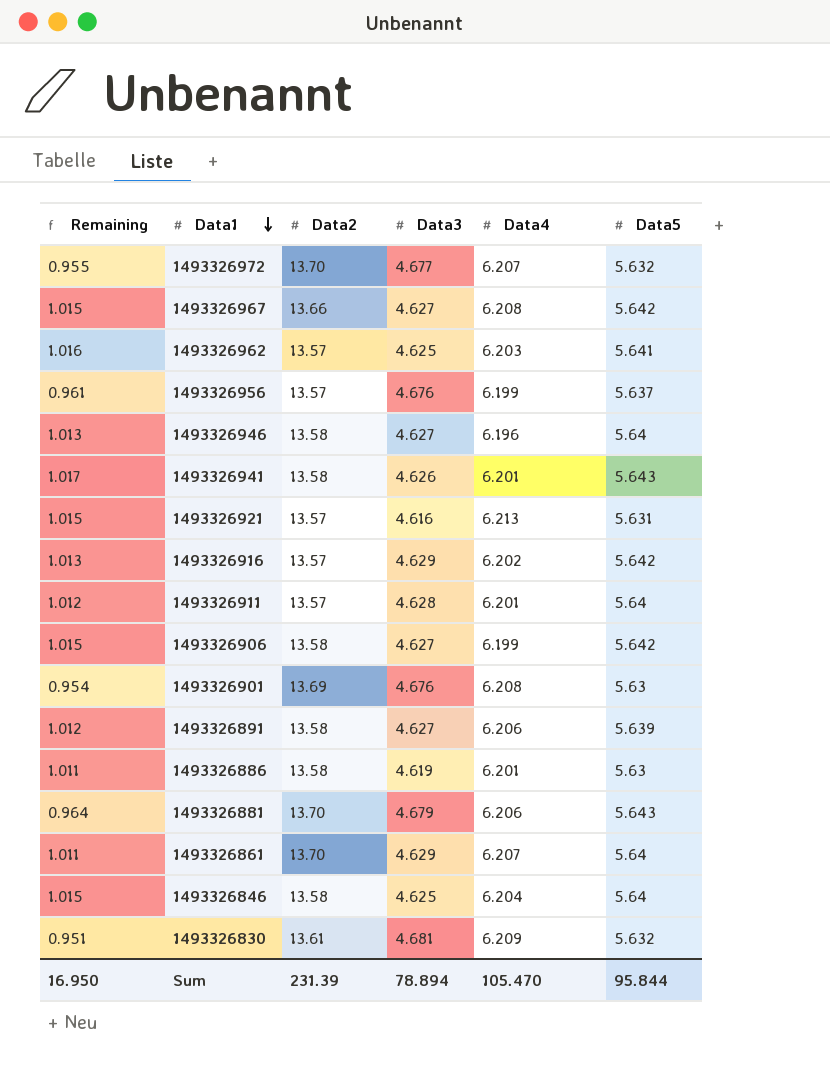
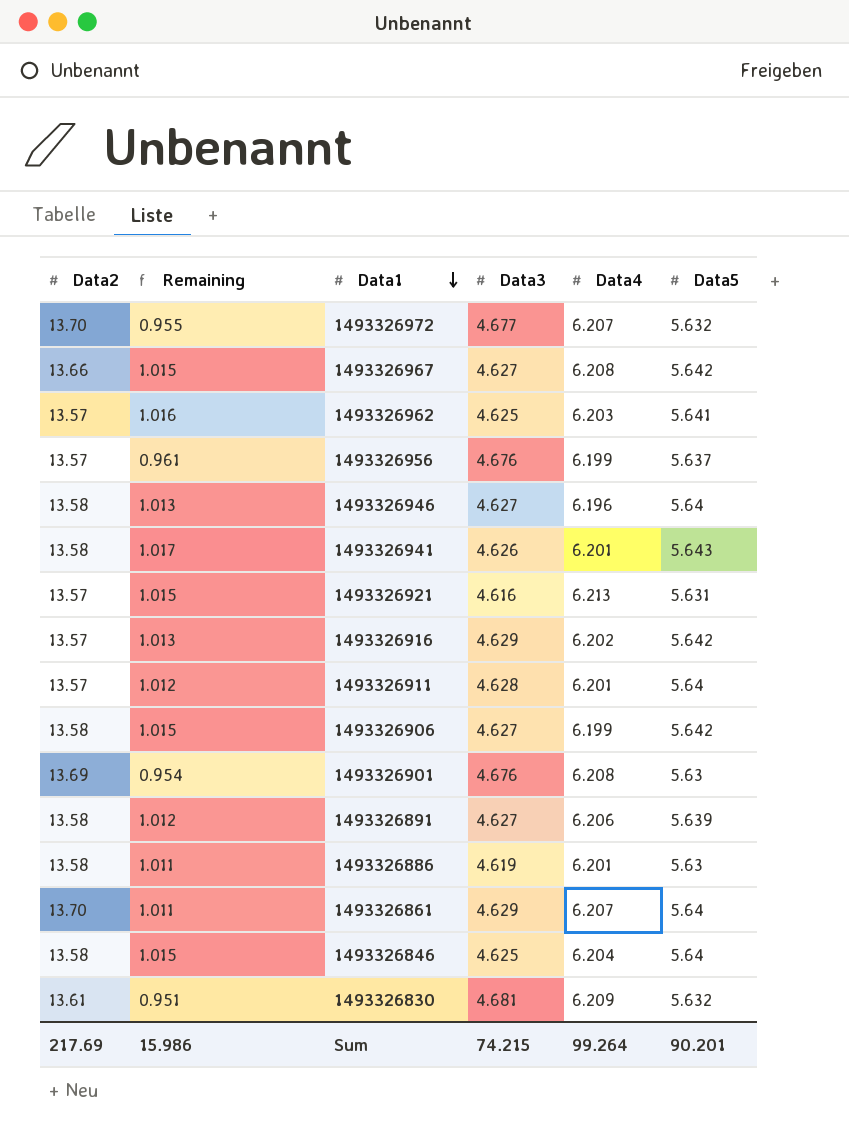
column Data2 | position: 3 -> 1
row 1493326881: 0.964 | 13.70 | 4.679 | 6.206 | 5.643 -> none
Sum | Data2: 231.39 -> 217.69
Sum | Remaining: 16.950 -> 15.986
Sum | Data3: 78.894 -> 74.215
Sum | Data4: 105.470 -> 99.264
Sum | Data5: 95.844 -> 90.201

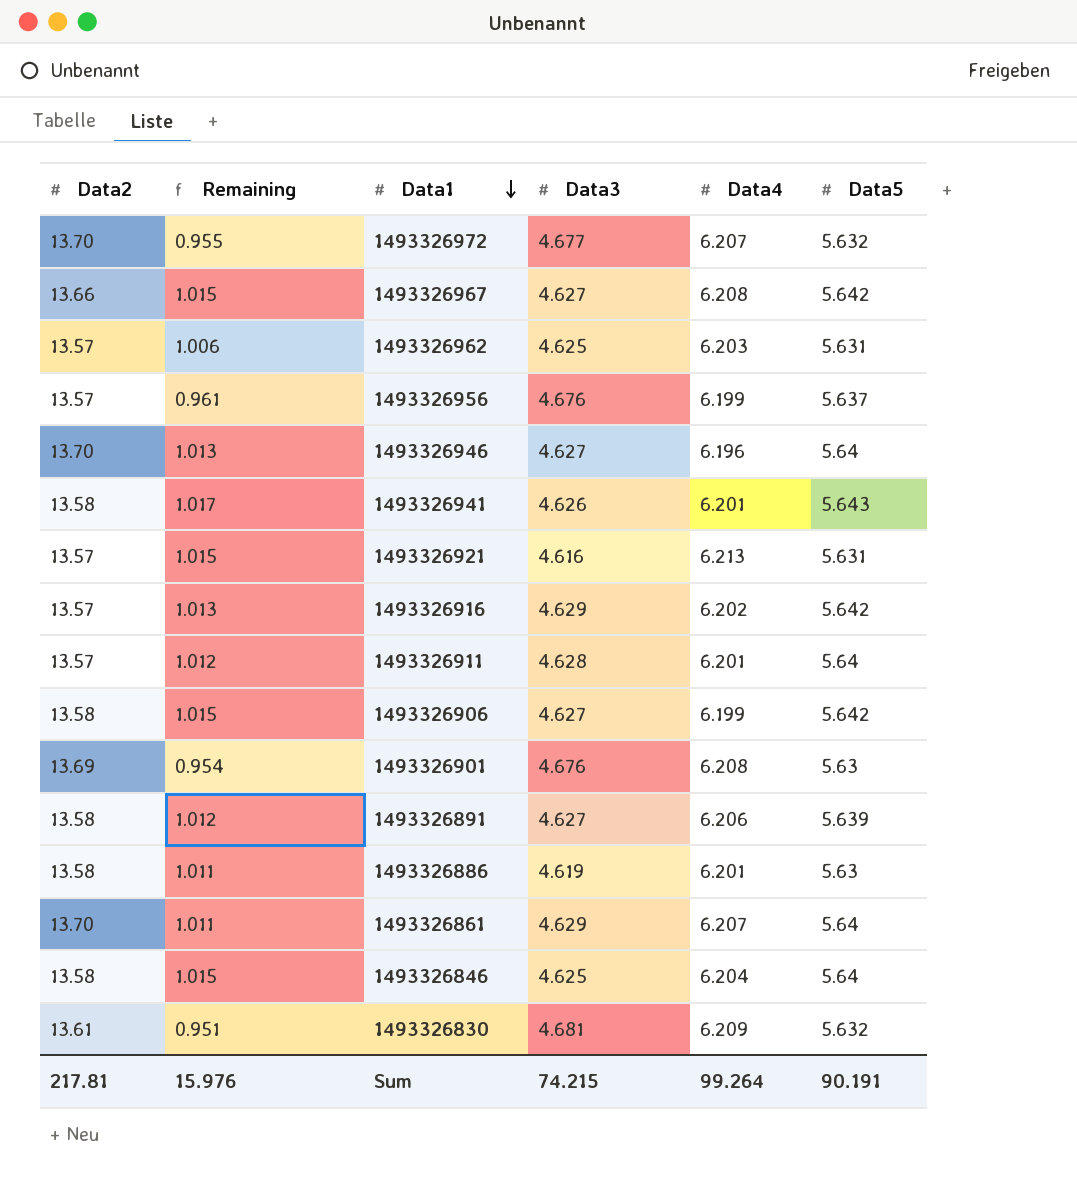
1493326962 | Remaining: 1.016 -> 1.006
1493326962 | Data5: 5.641 -> 5.631
1493326946 | Data2: 13.58 -> 13.70
Sum | Data2: 217.69 -> 217.81
Sum | Remaining: 15.986 -> 15.976
Sum | Data5: 90.201 -> 90.191

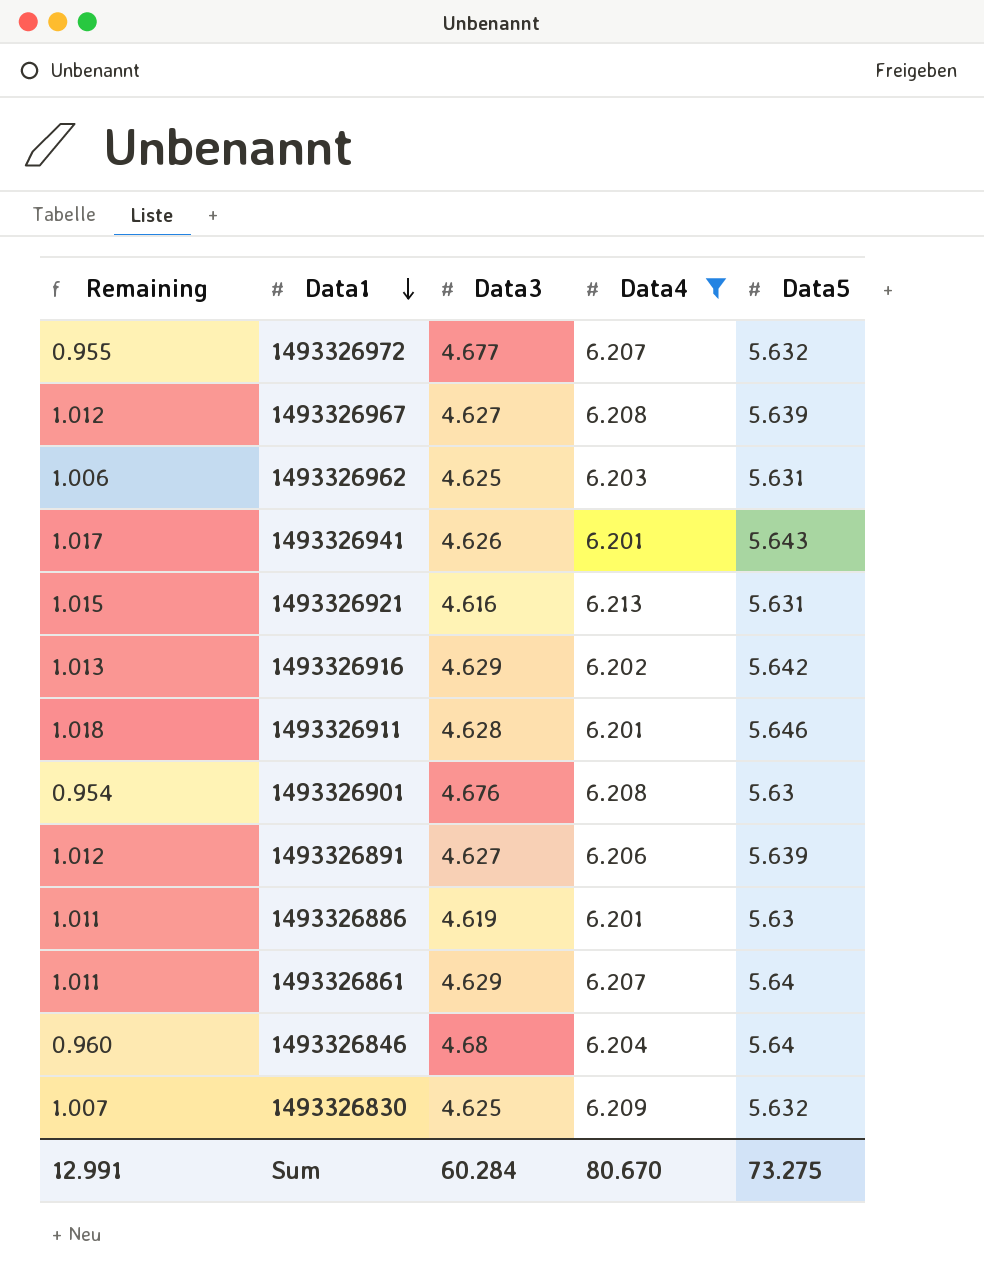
filter: none -> Data4 >= 6.201
column Data2 | position: 1 -> none
1493326967 | Remaining: 1.015 -> 1.012
1493326967 | Data5: 5.642 -> 5.639
1493326911 | Remaining: 1.012 -> 1.018
1493326911 | Data5: 5.64 -> 5.646
1493326846 | Remaining: 1.015 -> 0.960
1493326846 | Data3: 4.625 -> 4.68
1493326830 | Remaining: 0.951 -> 1.007
1493326830 | Data3: 4.681 -> 4.625
Sum | Remaining: 15.976 -> 12.991
Sum | Data3: 74.215 -> 60.284
Sum | Data4: 99.264 -> 80.670
Sum | Data5: 90.191 -> 73.275

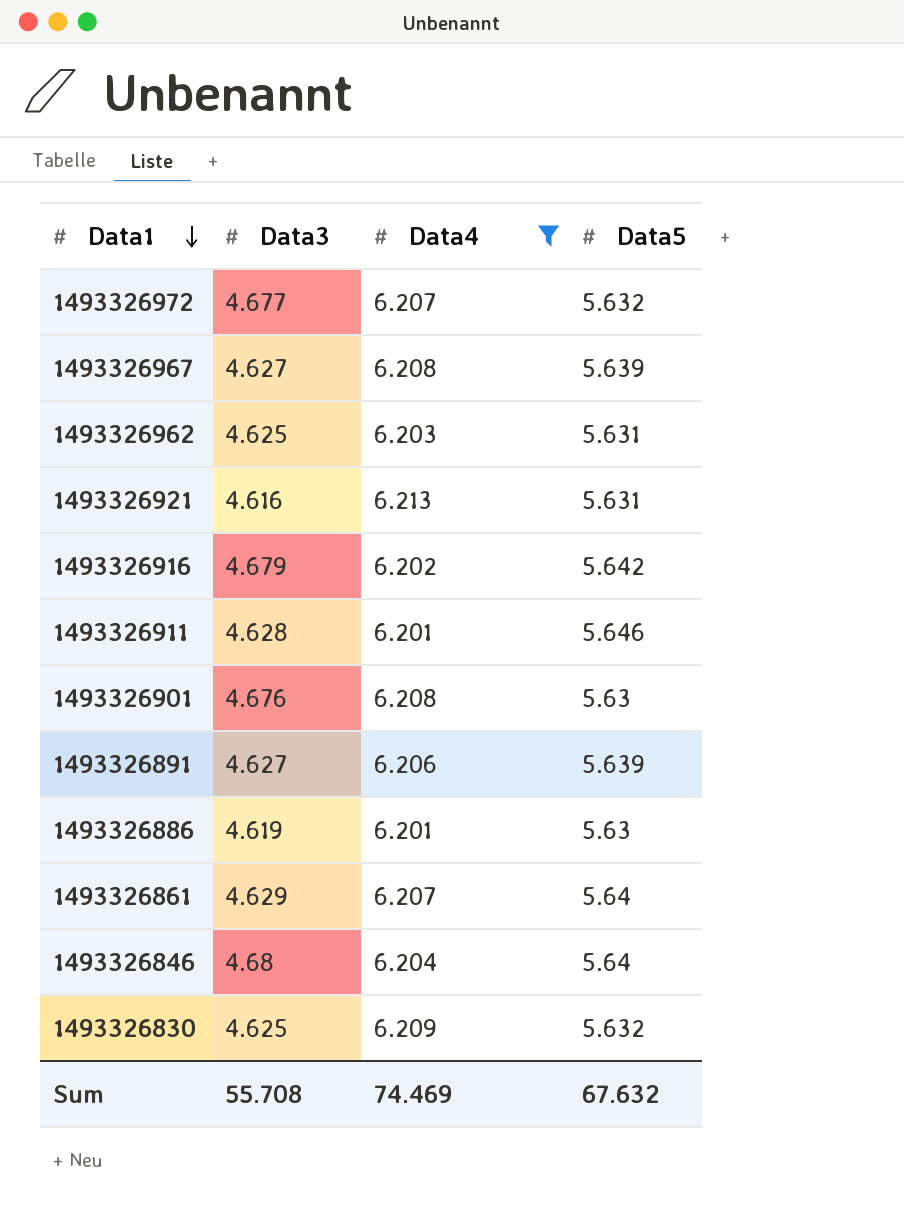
column Remaining | formula: [Data5] - [Data3] -> none
row 1493326941: 1.017 | 4.626 | 6.201 | 5.643 -> none
1493326916 | Data3: 4.629 -> 4.679
Sum | Data3: 60.284 -> 55.708
Sum | Data4: 80.670 -> 74.469
Sum | Data5: 73.275 -> 67.632

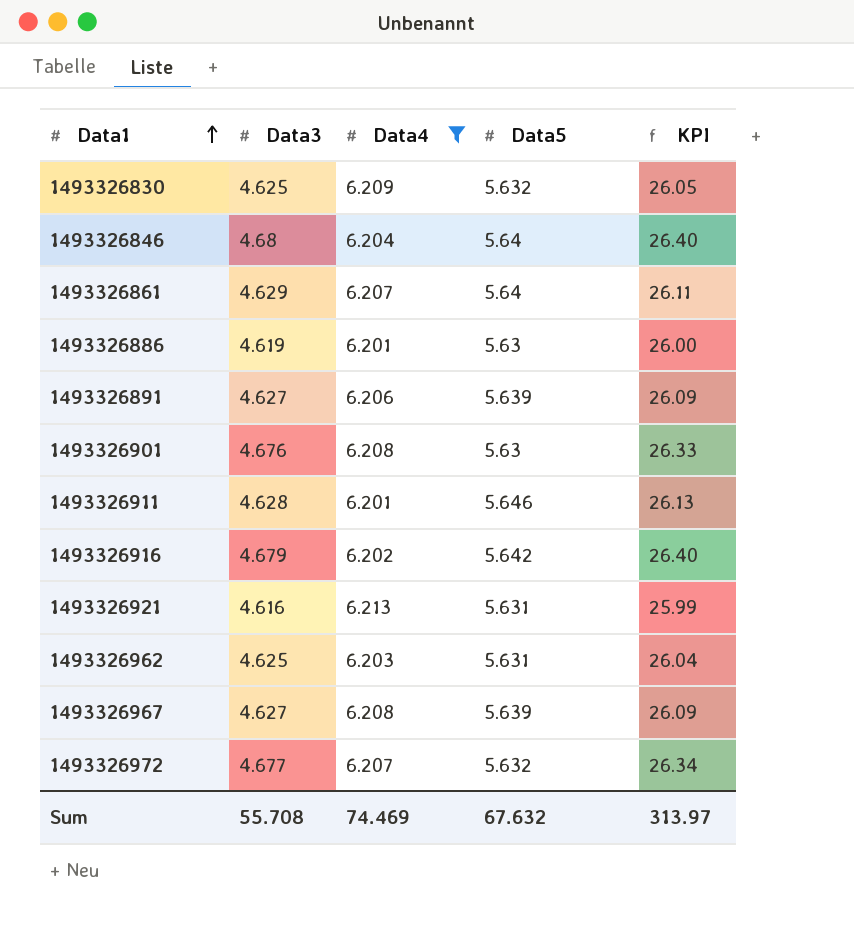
row order: Data1 descending -> Data1 ascending
column KPI | formula: none -> [Data3] * [Data5]

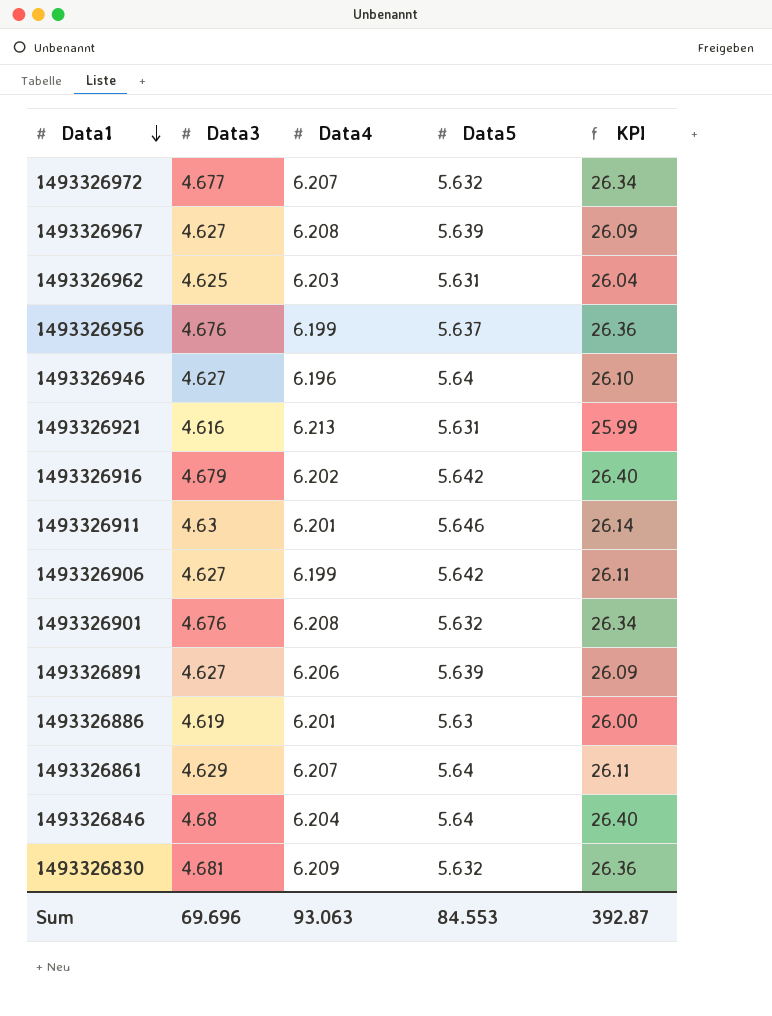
filter: Data4 >= 6.201 -> none
row order: Data1 ascending -> Data1 descending
1493326911 | Data3: 4.628 -> 4.63
1493326911 | KPI: 26.13 -> 26.14
1493326901 | Data5: 5.63 -> 5.632
1493326901 | KPI: 26.33 -> 26.34
1493326830 | Data3: 4.625 -> 4.681
1493326830 | KPI: 26.05 -> 26.36
Sum | Data3: 55.708 -> 69.696
Sum | Data4: 74.469 -> 93.063
Sum | Data5: 67.632 -> 84.553
Sum | KPI: 313.97 -> 392.87

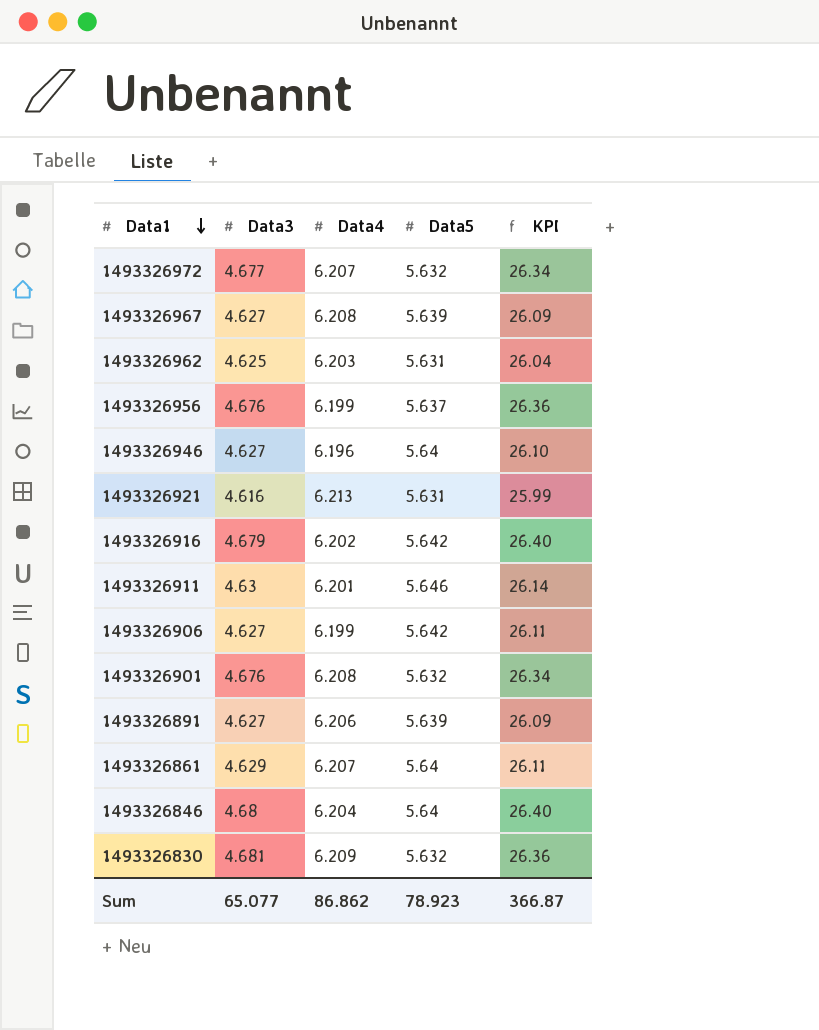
row 1493326886: 4.619 | 6.201 | 5.63 | 26.00 -> none
Sum | Data3: 69.696 -> 65.077
Sum | Data4: 93.063 -> 86.862
Sum | Data5: 84.553 -> 78.923
Sum | KPI: 392.87 -> 366.87

